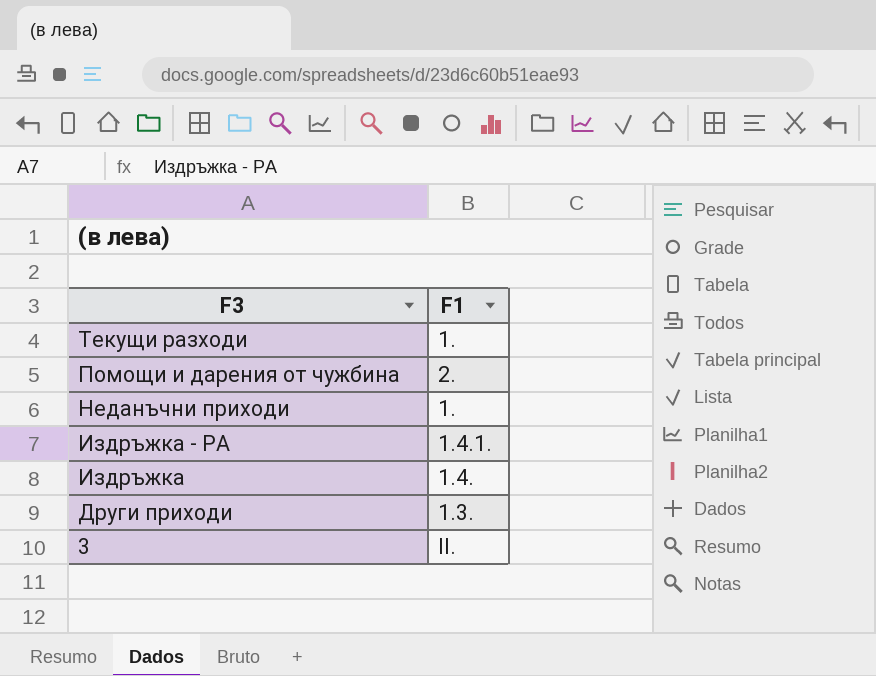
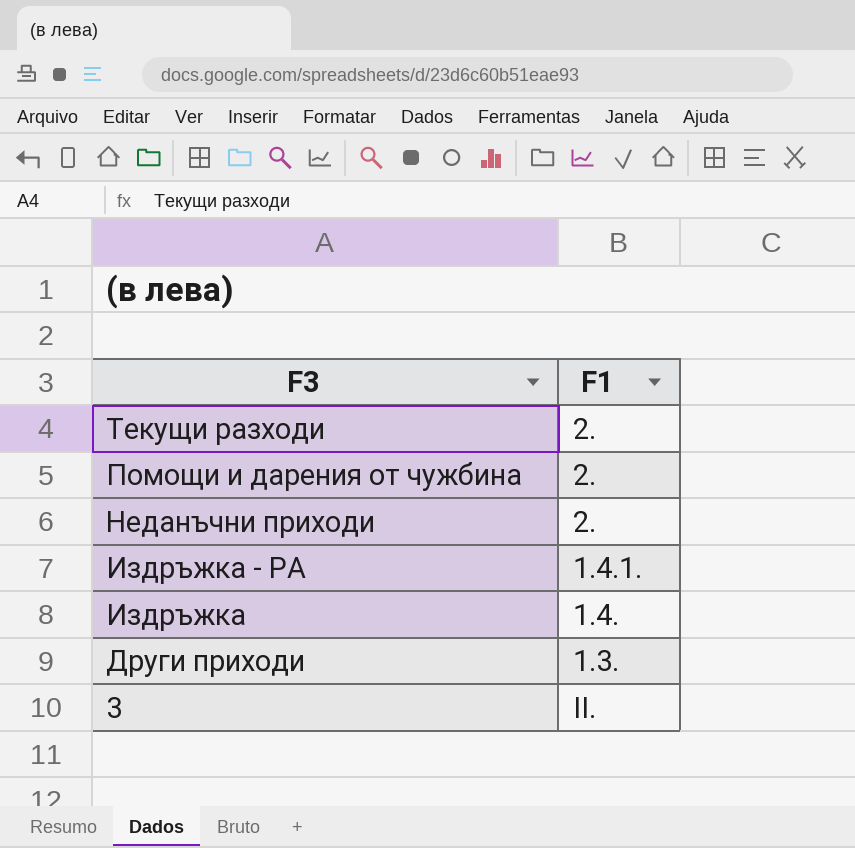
Текущи разходи | F1: 1. -> 2.
Неданъчни приходи | F1: 1. -> 2.

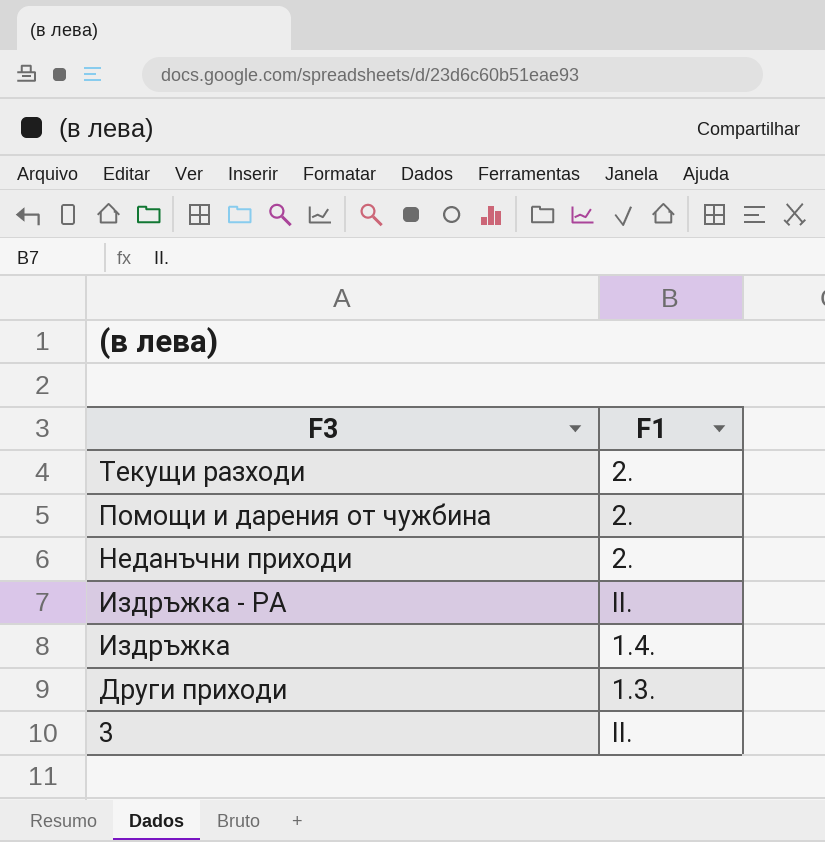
Издръжка - РА | F1: 1.4.1. -> ІІ.

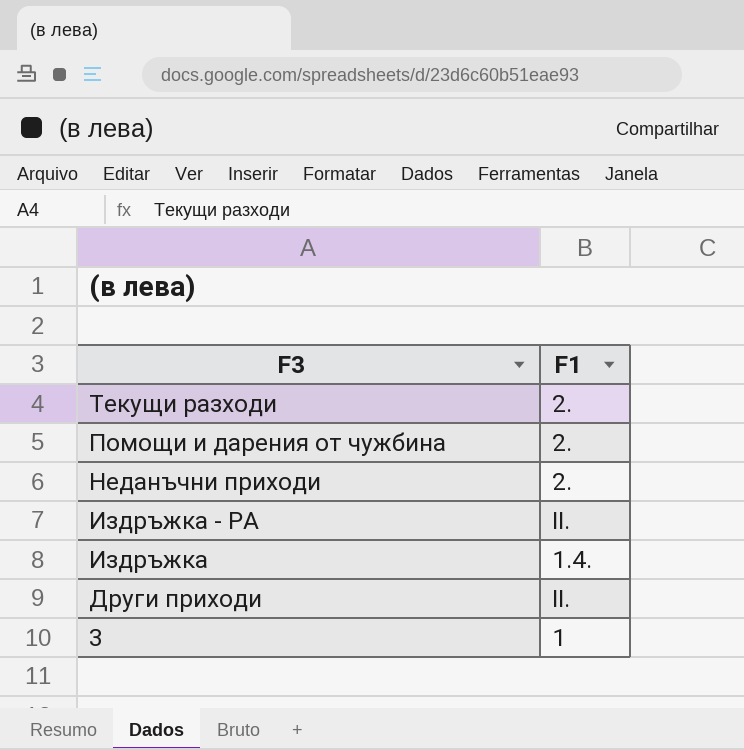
Други приходи | F1: 1.3. -> ІІ.
3 | F1: ІІ. -> 1

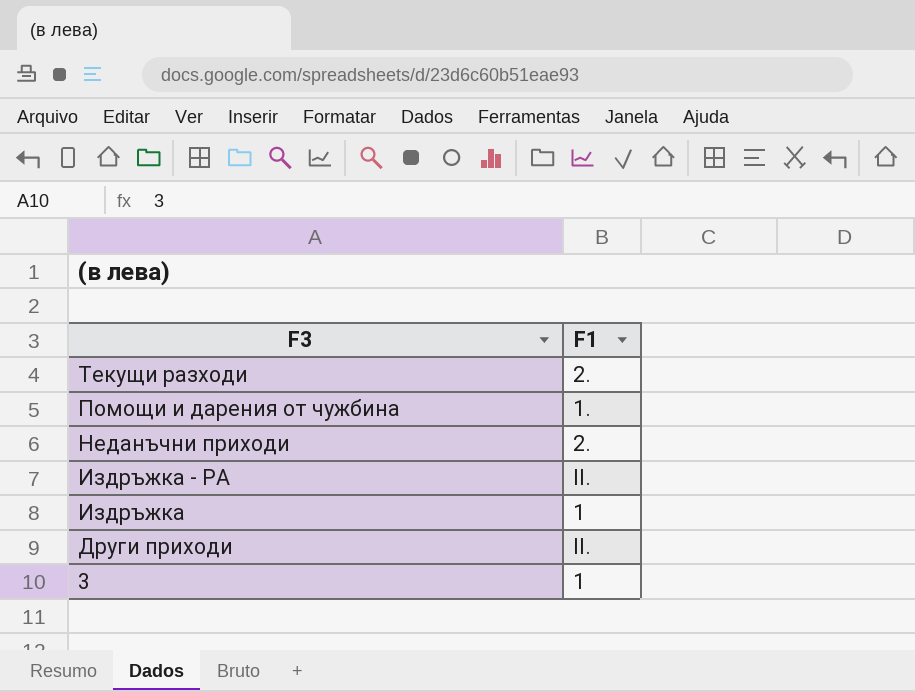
Помощи и дарения от чужбина | F1: 2. -> 1.
Издръжка | F1: 1.4. -> 1

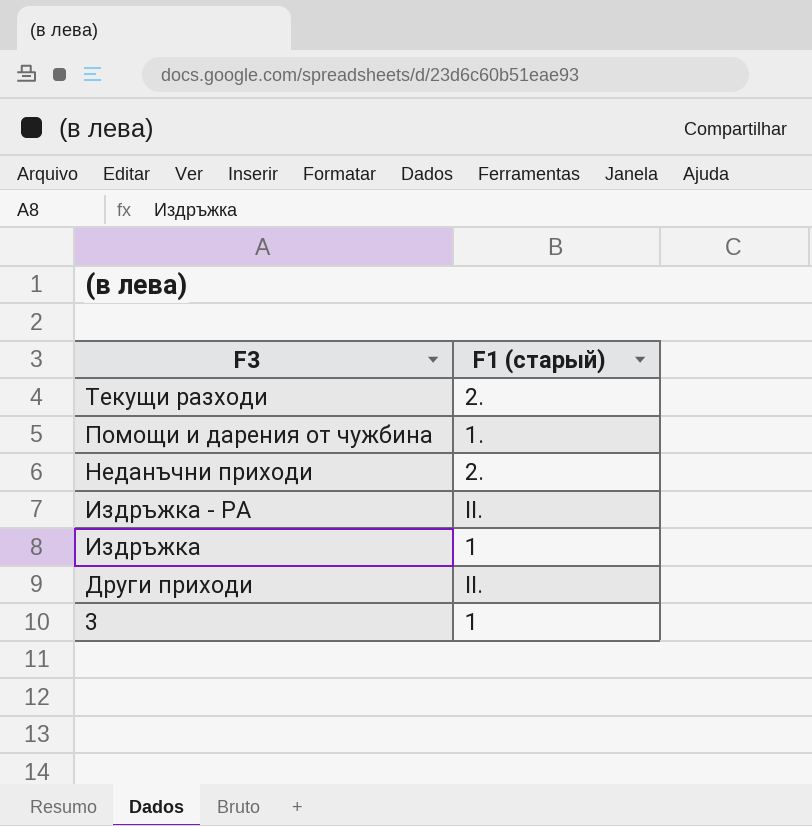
column name: F1 -> F1 (старый)

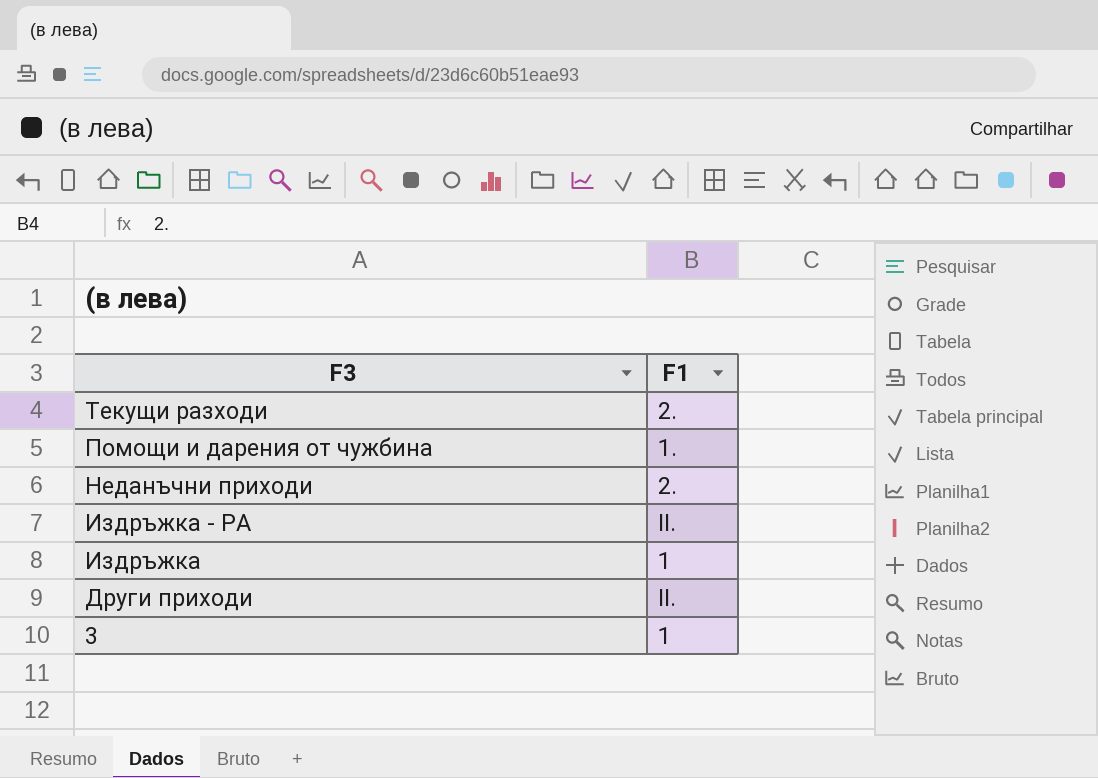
column name: F1 (старый) -> F1

